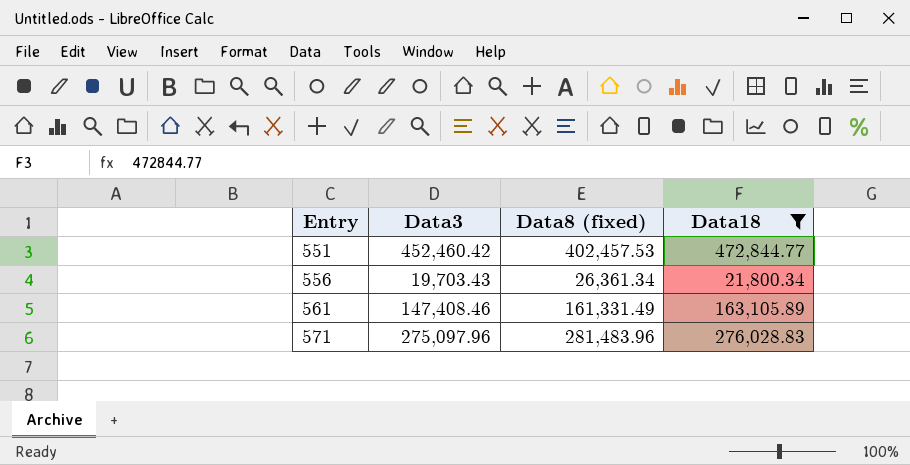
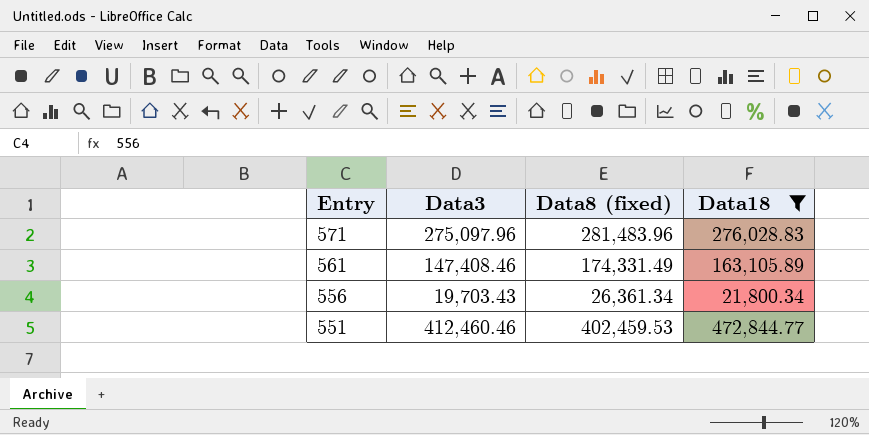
row order: Entry ascending -> Entry descending
561 | Data8 (fixed): 161,331.49 -> 174,331.49
551 | Data3: 452,460.42 -> 412,460.46
551 | Data8 (fixed): 402,457.53 -> 402,459.53

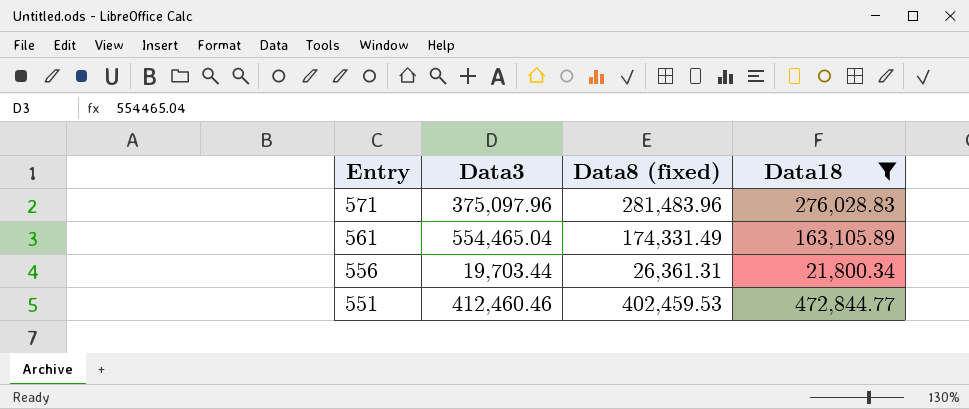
571 | Data3: 275,097.96 -> 375,097.96
561 | Data3: 147,408.46 -> 554,465.04
556 | Data3: 19,703.43 -> 19,703.44
556 | Data8 (fixed): 26,361.34 -> 26,361.31

